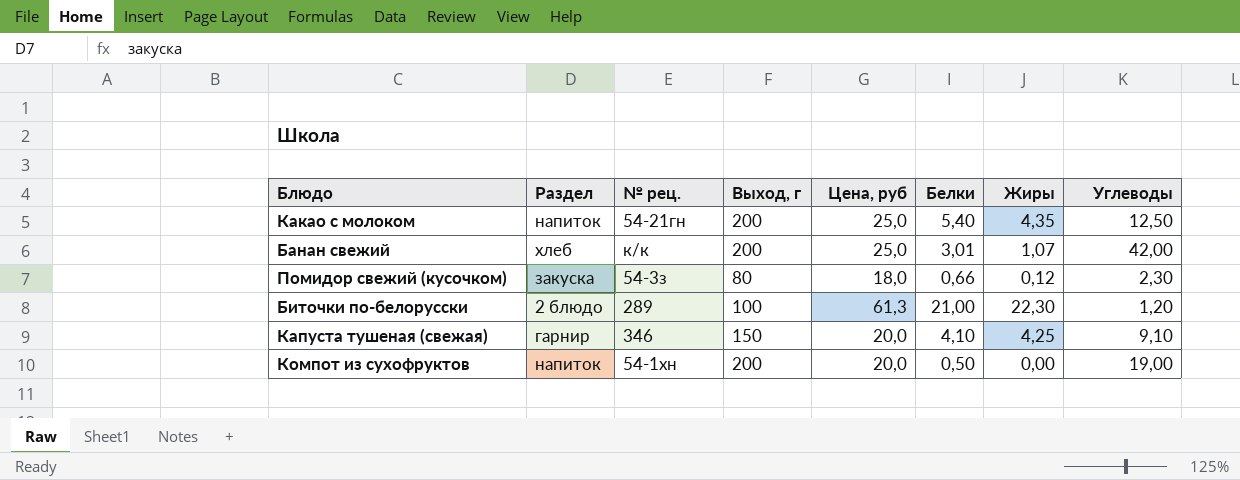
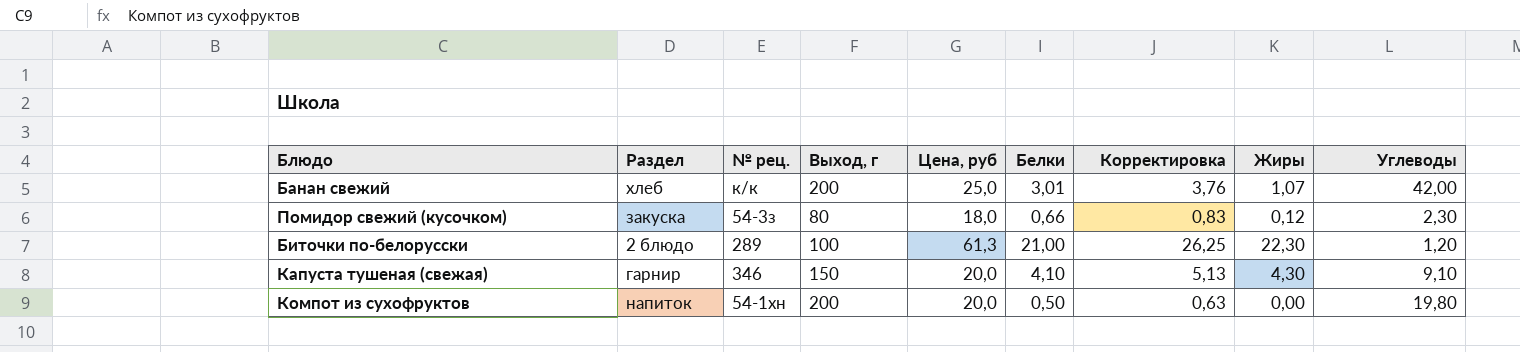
column Корректировка | formula: none -> [Белки] * 1,25
row Какао с молоком: напиток | 54-21гн | 200 | 25,0 | 5,40 | 4,35 | 12,50 -> none
Капуста тушеная (свежая) | Жиры: 4,25 -> 4,30
Компот из сухофруктов | Углеводы: 19,00 -> 19,80

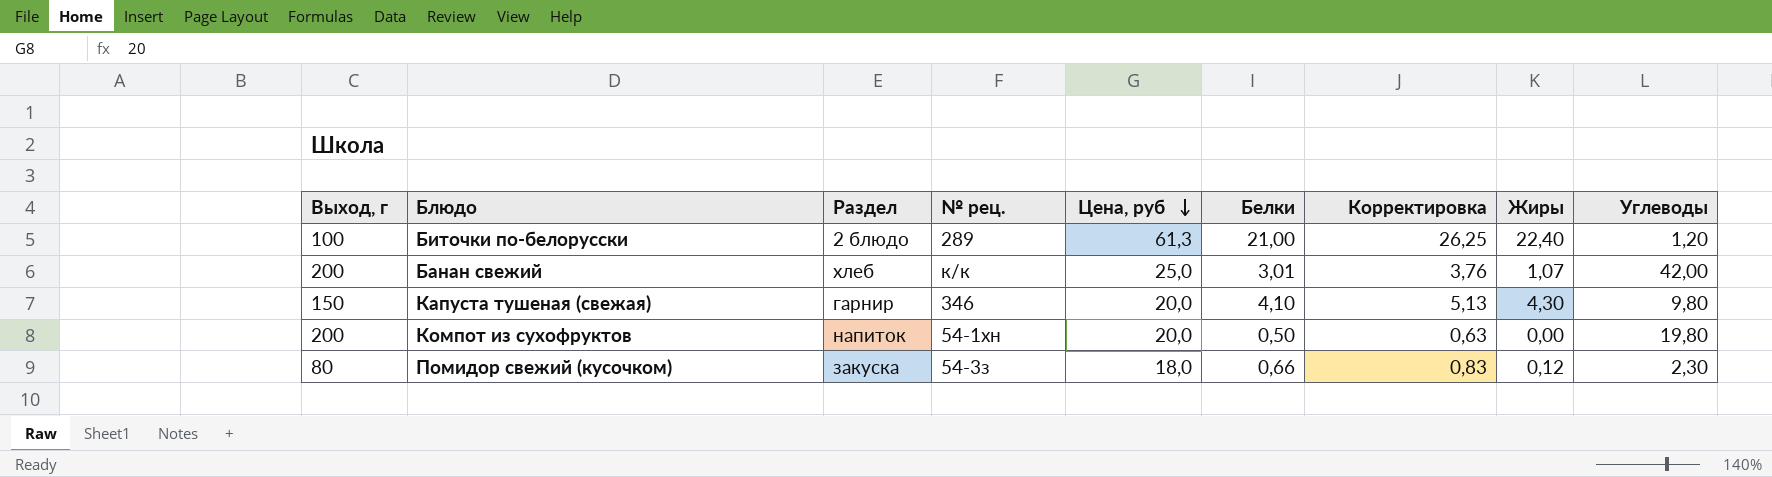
row order: none -> Цена, руб descending
column Выход, г | position: 4 -> 1
Биточки по-белорусски | Жиры: 22,30 -> 22,40
Капуста тушеная (свежая) | Углеводы: 9,10 -> 9,80

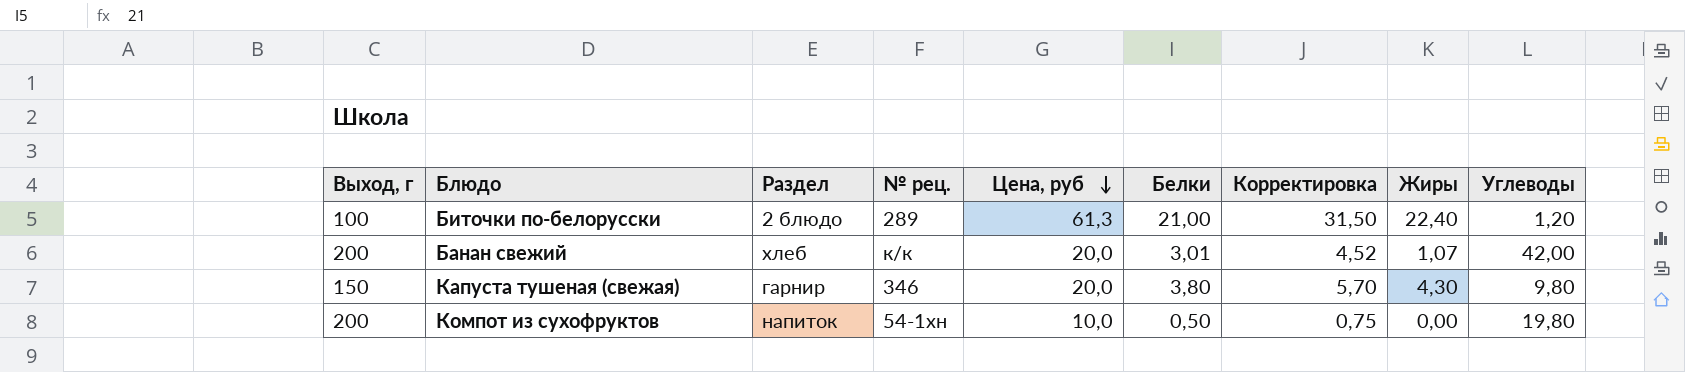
column Корректировка | formula: [Белки] * 1,25 -> [Белки] * 1,5
row Помидор свежий (кусочком): 80 | закуска | 54-3з | 18,0 | 0,66 | 0,83 | 0,12 | 2,30 -> none
Банан свежий | Цена, руб: 25,0 -> 20,0
Капуста тушеная (свежая) | Белки: 4,10 -> 3,80
Компот из сухофруктов | Цена, руб: 20,0 -> 10,0

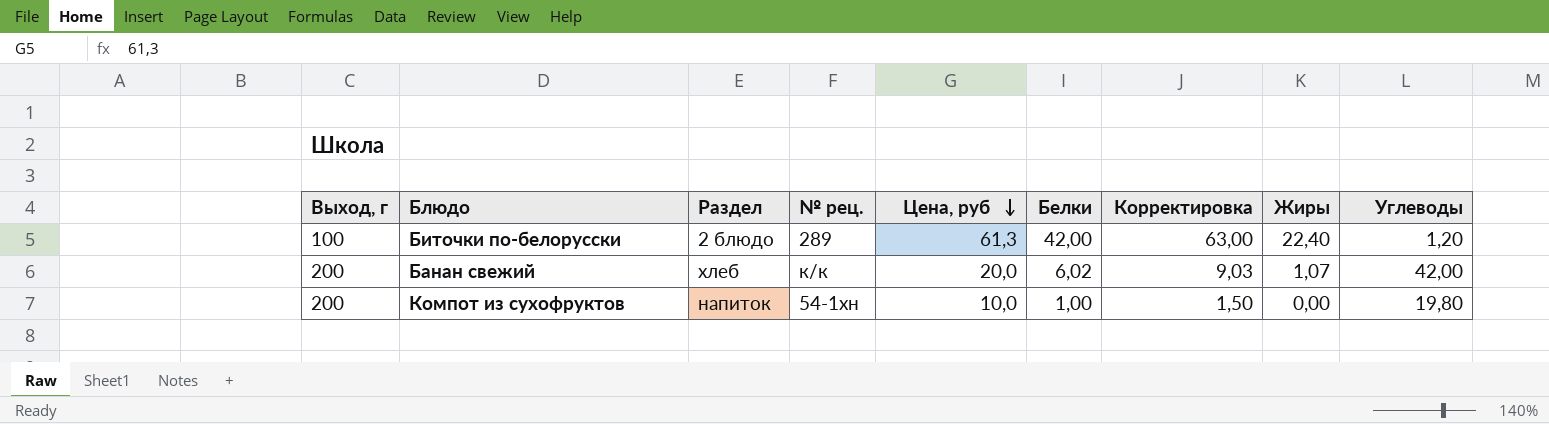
row Капуста тушеная (свежая): 150 | гарнир | 346 | 20,0 | 3,80 | 5,70 | 4,30 | 9,80 -> none
Биточки по-белорусски | Белки: 21,00 -> 42,00
Биточки по-белорусски | Корректировка: 31,50 -> 63,00
Банан свежий | Белки: 3,01 -> 6,02
Банан свежий | Корректировка: 4,52 -> 9,03
Компот из сухофруктов | Белки: 0,50 -> 1,00
Компот из сухофруктов | Корректировка: 0,75 -> 1,50

